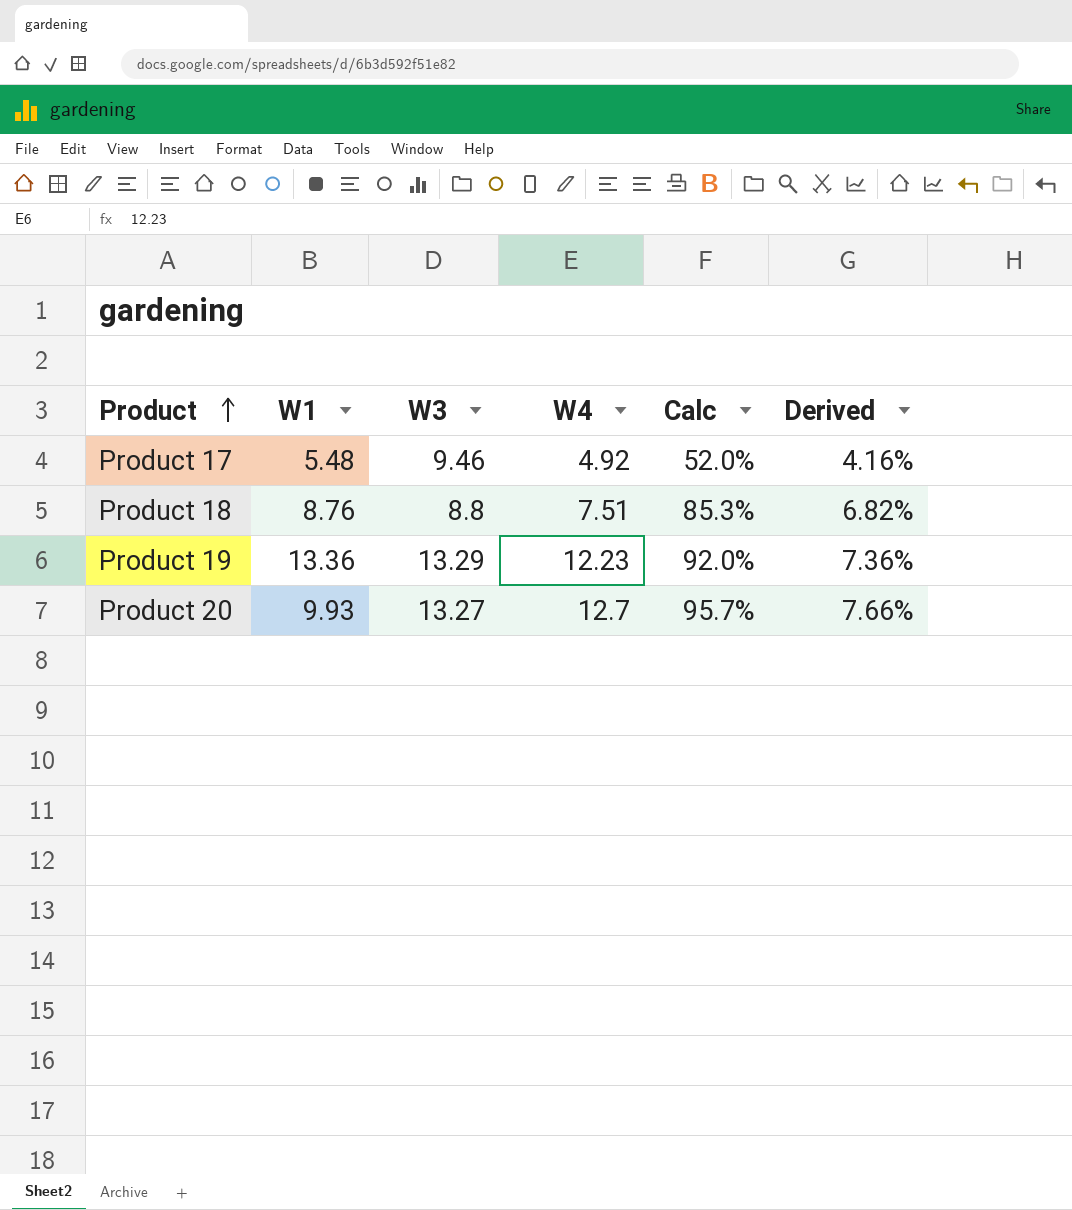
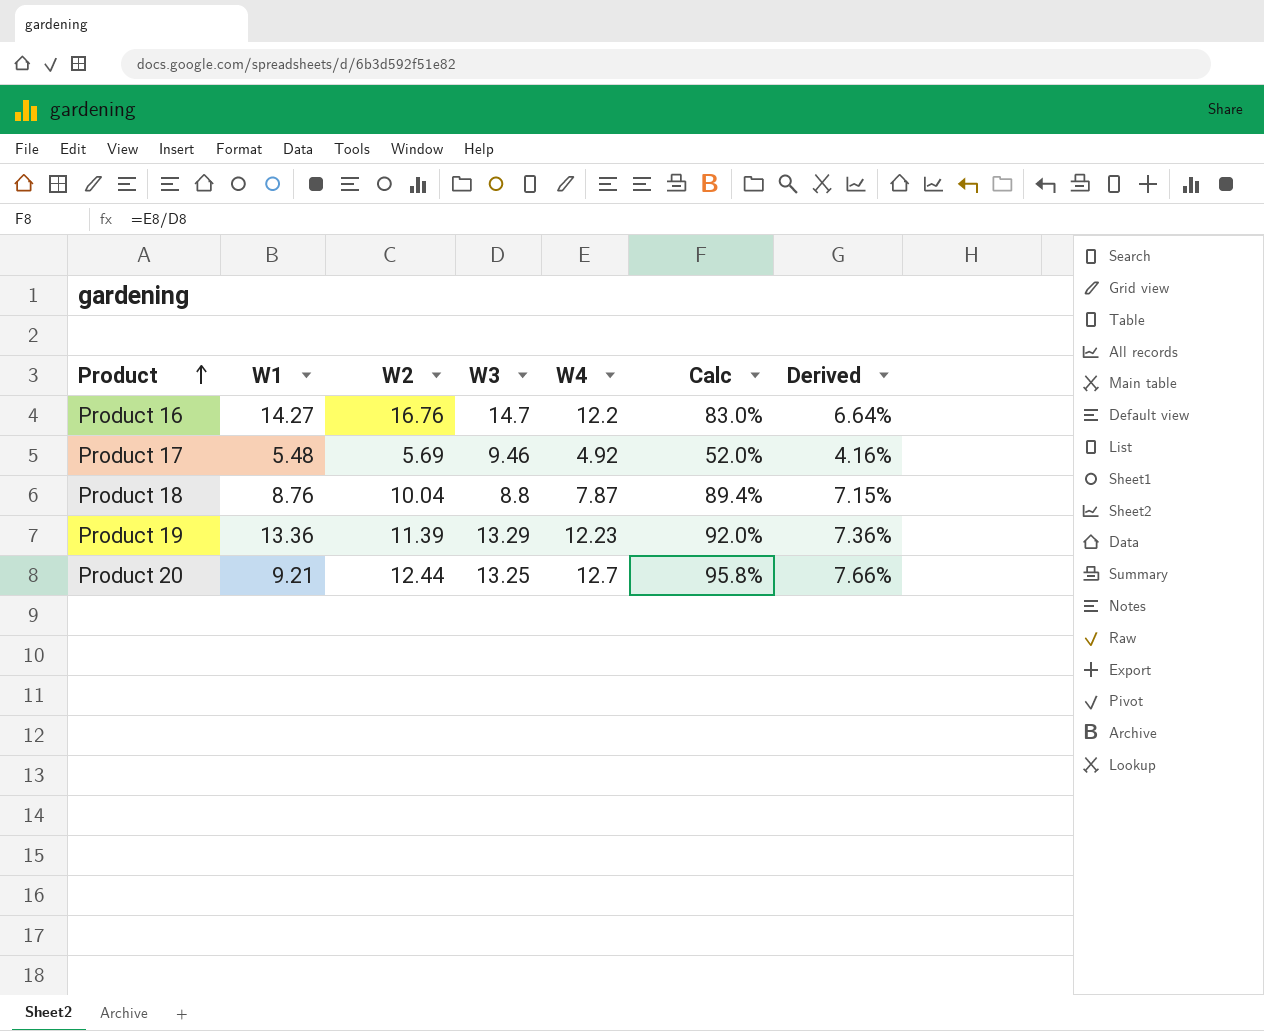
column W2 | position: none -> 3
row Product 16: none -> 14.27 | 16.76 | 14.7 | 12.2 | 83.0% | 6.64%
Product 18 | W4: 7.51 -> 7.87
Product 18 | Calc: 85.3% -> 89.4%
Product 18 | Derived: 6.82% -> 7.15%
Product 20 | W1: 9.93 -> 9.21
Product 20 | W3: 13.27 -> 13.25
Product 20 | Calc: 95.7% -> 95.8%

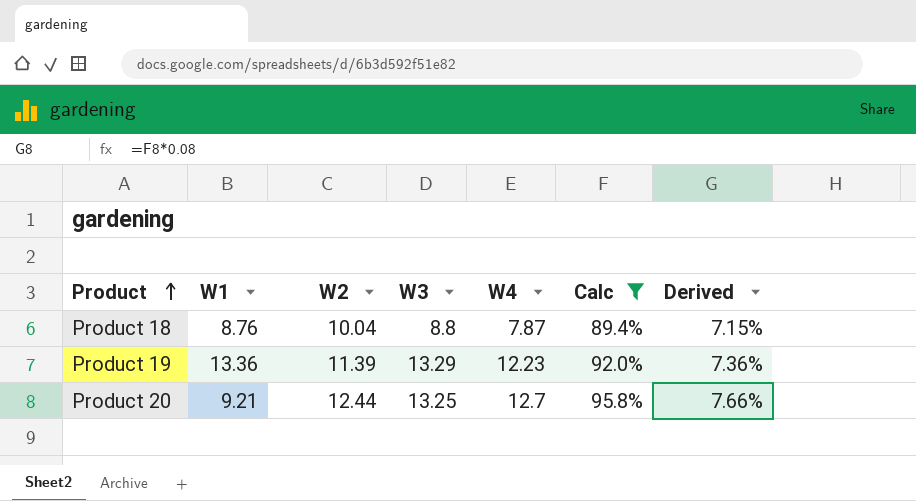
filter: none -> Calc >= 89.4%

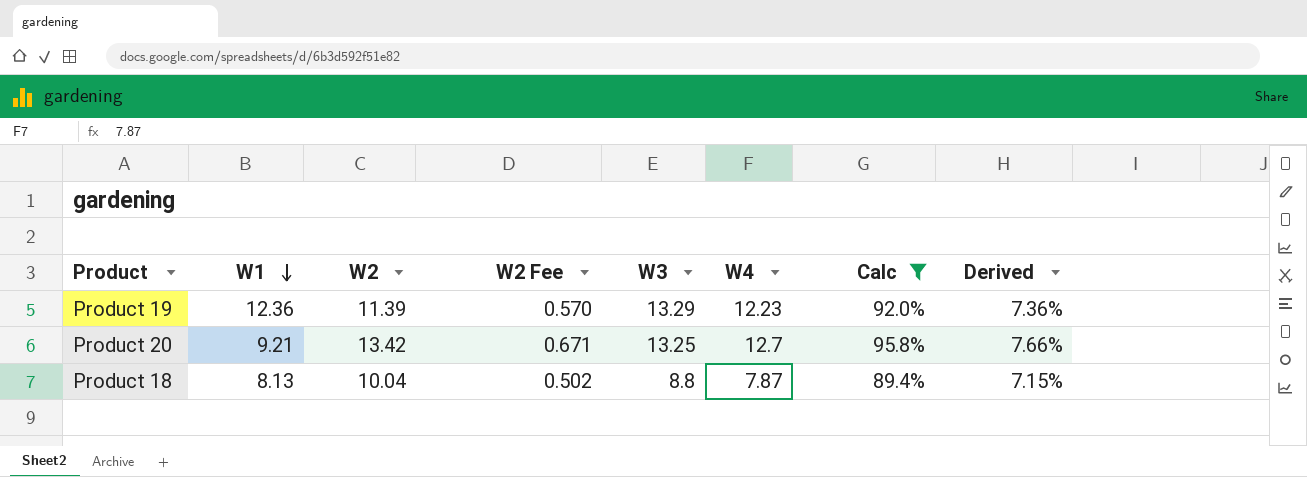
row order: Product ascending -> W1 descending
column W2 Fee | formula: none -> [W2] * 0.05
Product 19 | W1: 13.36 -> 12.36
Product 20 | W2: 12.44 -> 13.42
Product 18 | W1: 8.76 -> 8.13

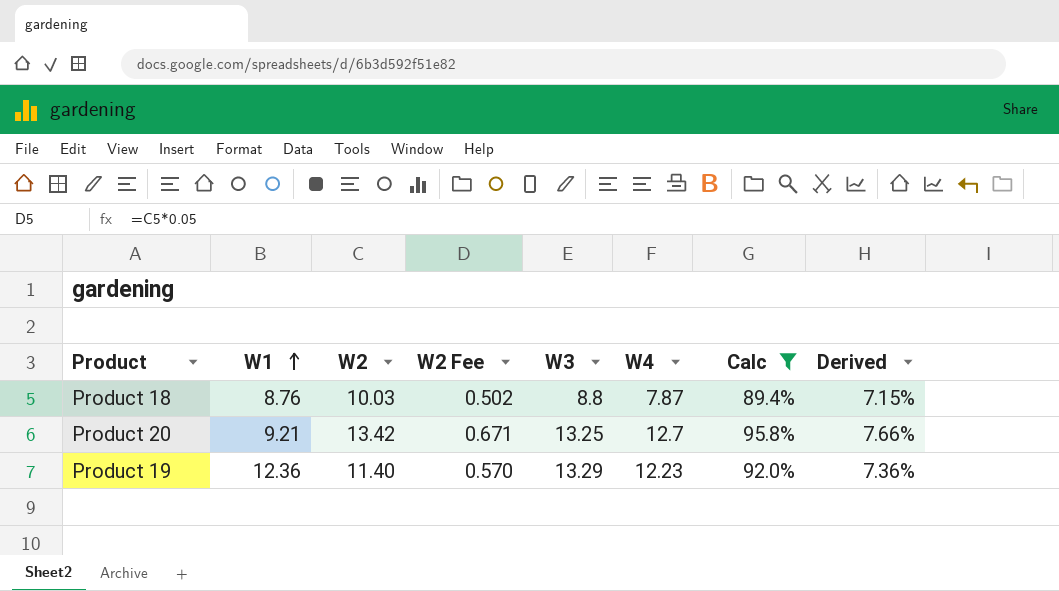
row order: W1 descending -> W1 ascending
Product 18 | W1: 8.13 -> 8.76
Product 18 | W2: 10.04 -> 10.03
Product 19 | W2: 11.39 -> 11.40

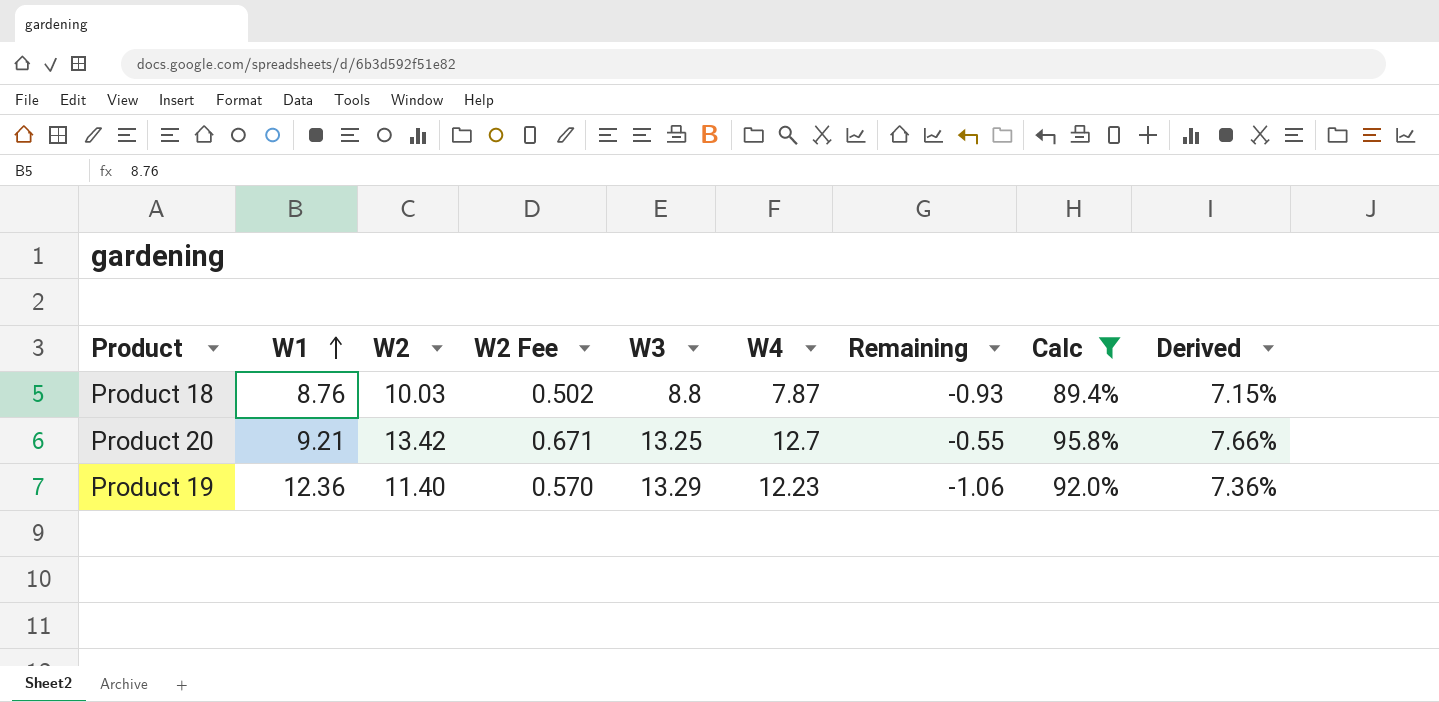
column Remaining | formula: none -> [W4] - [W3]

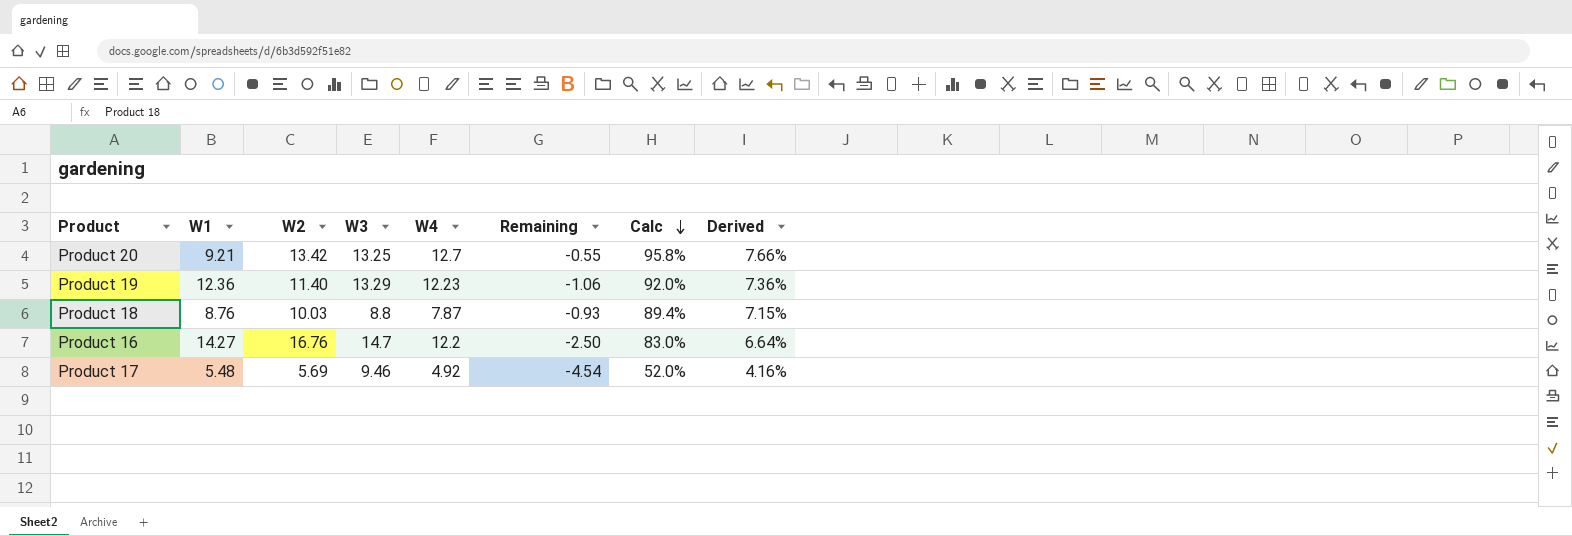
filter: Calc >= 89.4% -> none
row order: W1 ascending -> Calc descending
column W2 Fee | formula: [W2] * 0.05 -> none

